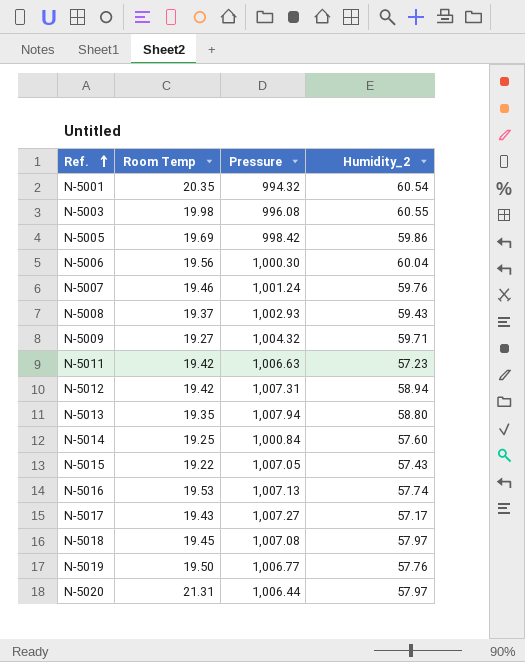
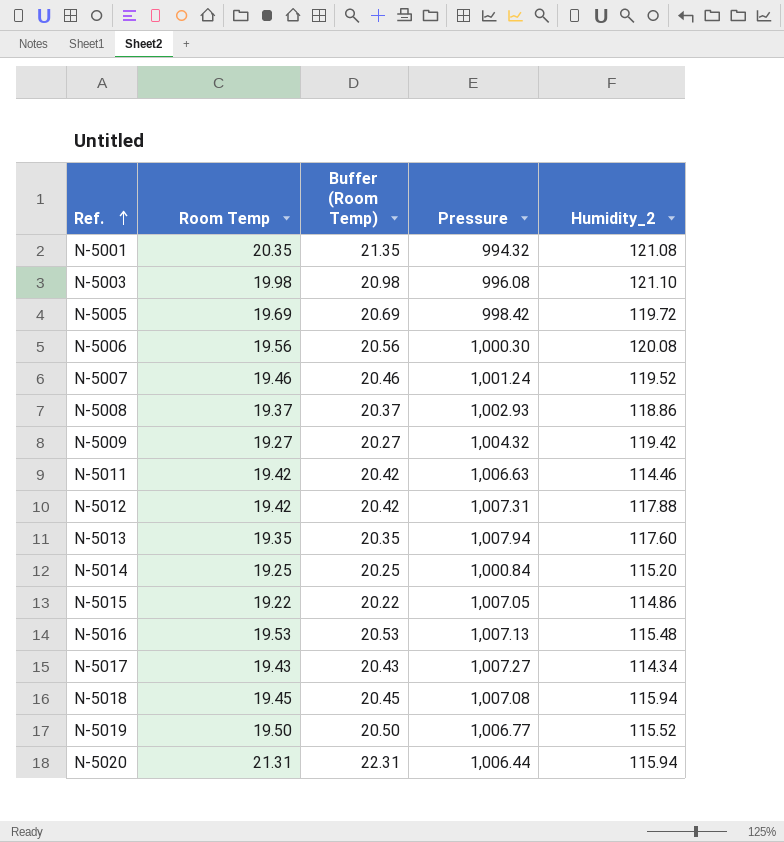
column Buffer (Room Temp) | formula: none -> [Room Temp] + 1
N-5001 | Humidity_2: 60.54 -> 121.08
N-5003 | Humidity_2: 60.55 -> 121.10
N-5005 | Humidity_2: 59.86 -> 119.72
N-5006 | Humidity_2: 60.04 -> 120.08
N-5007 | Humidity_2: 59.76 -> 119.52
N-5008 | Humidity_2: 59.43 -> 118.86
N-5009 | Humidity_2: 59.71 -> 119.42
N-5011 | Humidity_2: 57.23 -> 114.46
N-5012 | Humidity_2: 58.94 -> 117.88
N-5013 | Humidity_2: 58.80 -> 117.60
N-5014 | Humidity_2: 57.60 -> 115.20
N-5015 | Humidity_2: 57.43 -> 114.86
N-5016 | Humidity_2: 57.74 -> 115.48
N-5017 | Humidity_2: 57.17 -> 114.34
N-5018 | Humidity_2: 57.97 -> 115.94
N-5019 | Humidity_2: 57.76 -> 115.52
N-5020 | Humidity_2: 57.97 -> 115.94

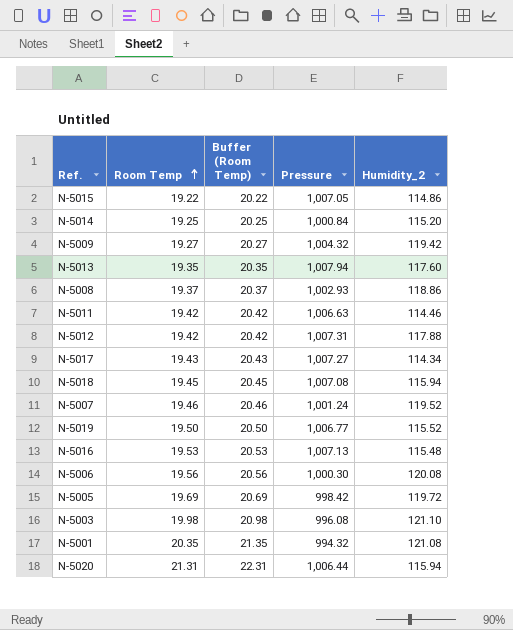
row order: Ref. ascending -> Room Temp ascending

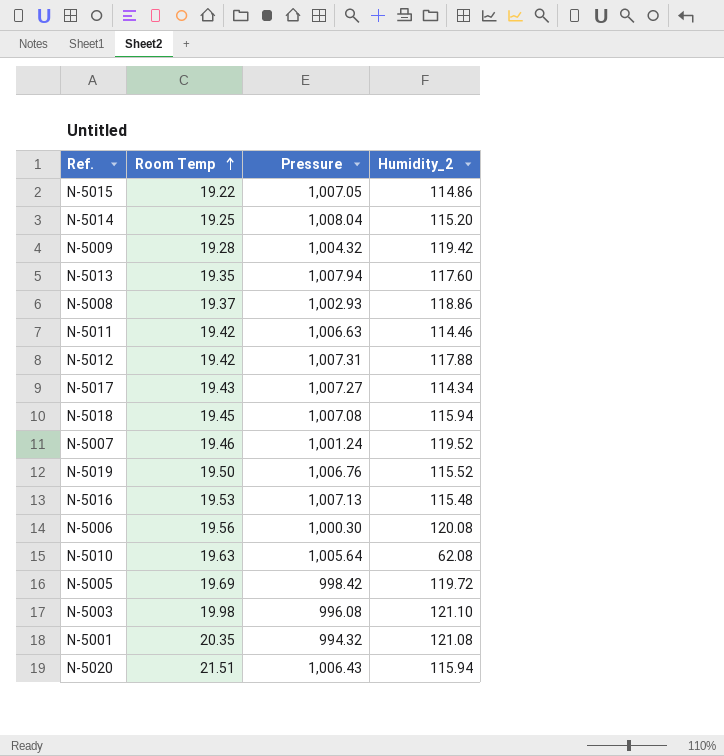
column Buffer (Room Temp) | formula: [Room Temp] + 1 -> none
N-5014 | Pressure: 1,000.84 -> 1,008.04
N-5009 | Room Temp: 19.27 -> 19.28
N-5019 | Pressure: 1,006.77 -> 1,006.76
row N-5010: none -> 19.63 | 1,005.64 | 62.08
N-5020 | Room Temp: 21.31 -> 21.51
N-5020 | Pressure: 1,006.44 -> 1,006.43

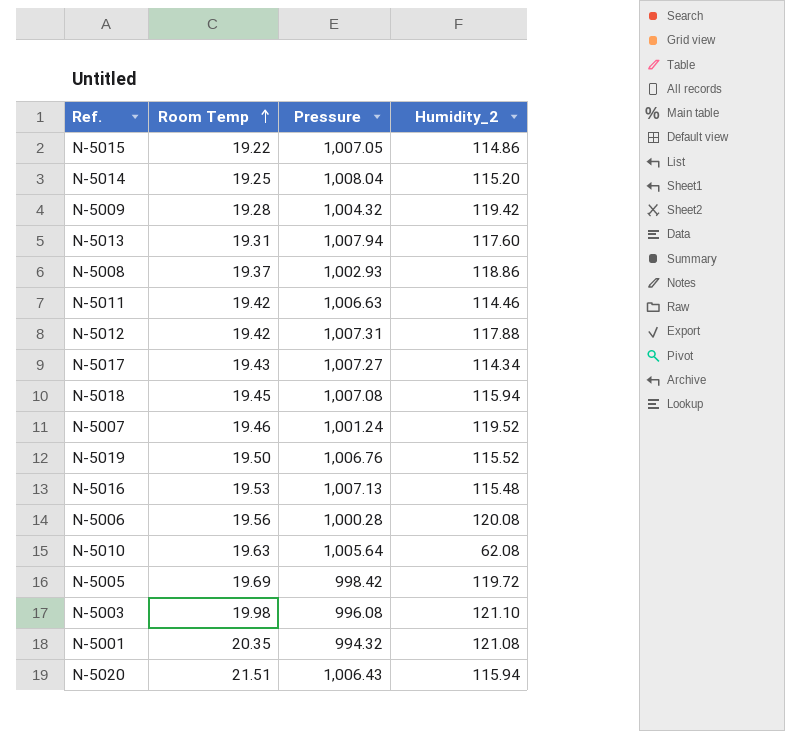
N-5013 | Room Temp: 19.35 -> 19.31
N-5006 | Pressure: 1,000.30 -> 1,000.28

